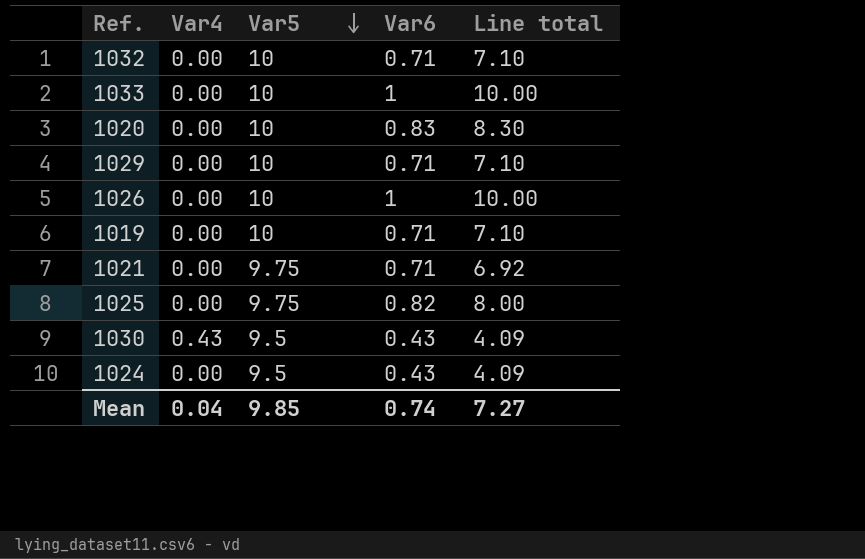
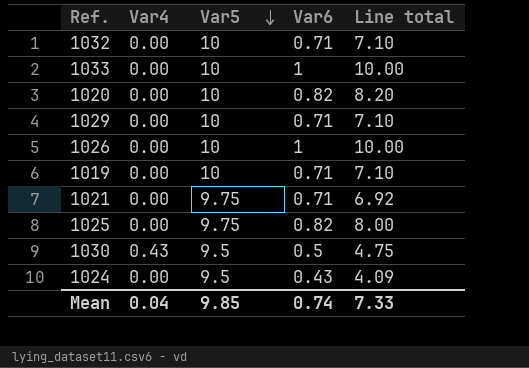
1020 | Var6: 0.83 -> 0.82
1020 | Line total: 8.30 -> 8.20
1030 | Var6: 0.43 -> 0.5
1030 | Line total: 4.09 -> 4.75
Mean | Line total: 7.27 -> 7.33

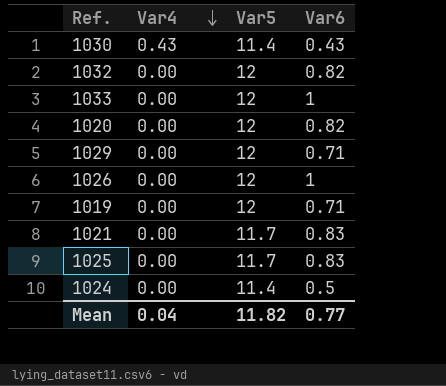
row order: Var5 descending -> Var4 descending
column Line total | formula: [Var5] * [Var6] -> none
1030 | Var5: 9.5 -> 11.4
1030 | Var6: 0.5 -> 0.43
1032 | Var5: 10 -> 12
1032 | Var6: 0.71 -> 0.82
1033 | Var5: 10 -> 12
1020 | Var5: 10 -> 12
1029 | Var5: 10 -> 12
1026 | Var5: 10 -> 12
1019 | Var5: 10 -> 12
1021 | Var5: 9.75 -> 11.7
1021 | Var6: 0.71 -> 0.83
1025 | Var5: 9.75 -> 11.7
1025 | Var6: 0.82 -> 0.83
1024 | Var5: 9.5 -> 11.4
1024 | Var6: 0.43 -> 0.5
Mean | Var5: 9.85 -> 11.82
Mean | Var6: 0.74 -> 0.77

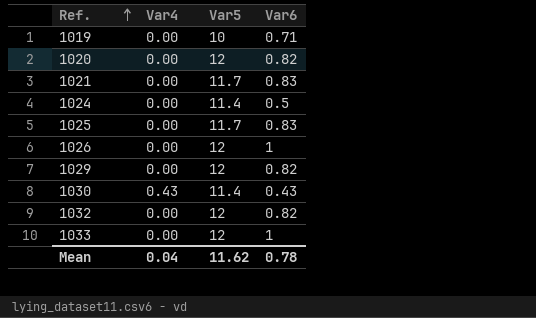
row order: Var4 descending -> Ref. ascending
1019 | Var5: 12 -> 10
1029 | Var6: 0.71 -> 0.82
Mean | Var5: 11.82 -> 11.62
Mean | Var6: 0.77 -> 0.78

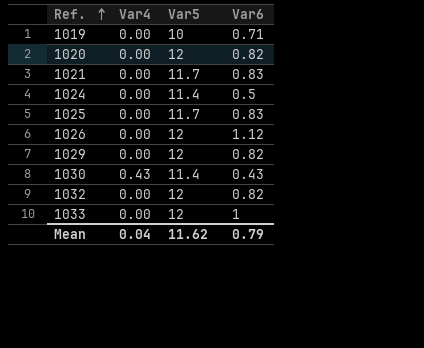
1026 | Var6: 1 -> 1.12
Mean | Var6: 0.78 -> 0.79

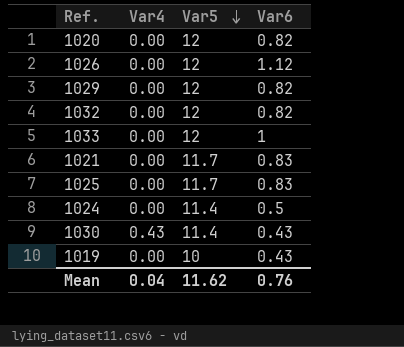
row order: Ref. ascending -> Var5 descending
1019 | Var6: 0.71 -> 0.43
Mean | Var6: 0.79 -> 0.76

